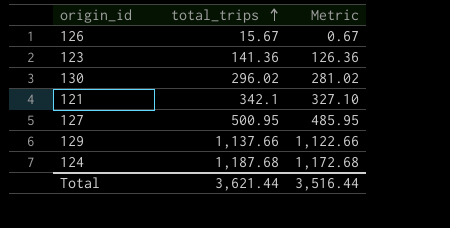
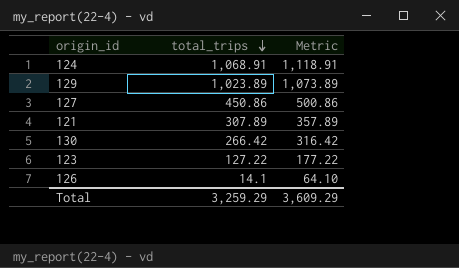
row order: total_trips ascending -> total_trips descending
column Metric | formula: [total_trips] - 15 -> [total_trips] + 50
124 | total_trips: 1,187.68 -> 1,068.91
129 | total_trips: 1,137.66 -> 1,023.89
127 | total_trips: 500.95 -> 450.86
121 | total_trips: 342.1 -> 307.89
130 | total_trips: 296.02 -> 266.42
123 | total_trips: 141.36 -> 127.22
126 | total_trips: 15.67 -> 14.1
Total | total_trips: 3,621.44 -> 3,259.29
Total | Metric: 3,516.44 -> 3,609.29

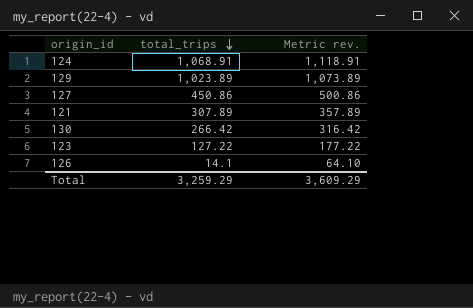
column name: Metric -> Metric rev.

